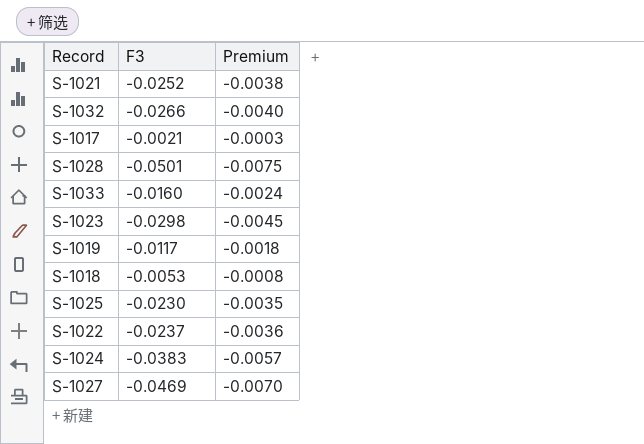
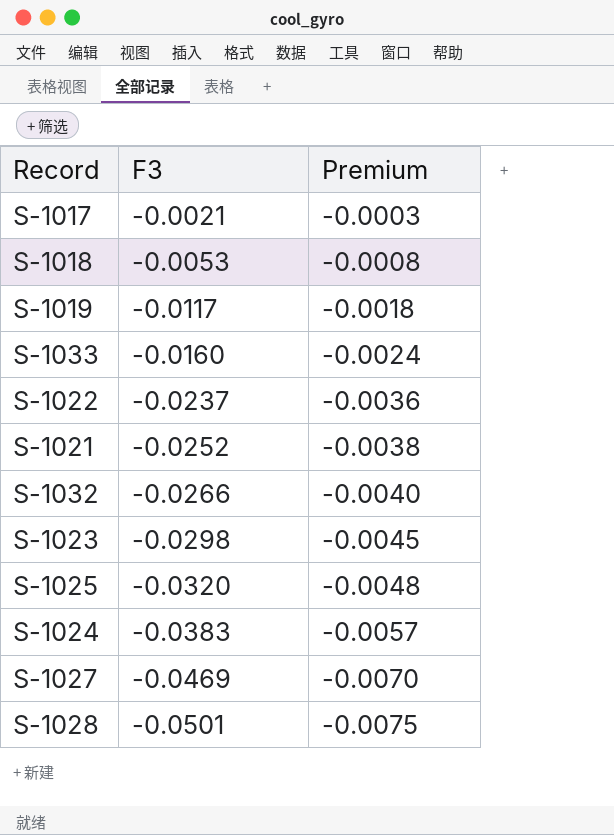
row order: none -> F3 descending
S-1025 | F3: -0.0230 -> -0.0320
S-1025 | Premium: -0.0035 -> -0.0048

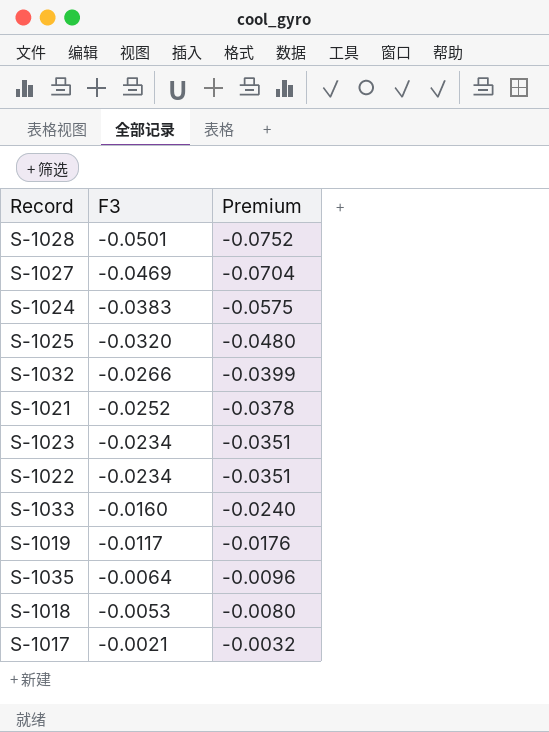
row order: F3 descending -> F3 ascending
column Premium | formula: [F3] * 0.15 -> [F3] * 1.5
S-1023 | F3: -0.0298 -> -0.0234
S-1022 | F3: -0.0237 -> -0.0234
row S-1035: none -> -0.0064 | -0.0096

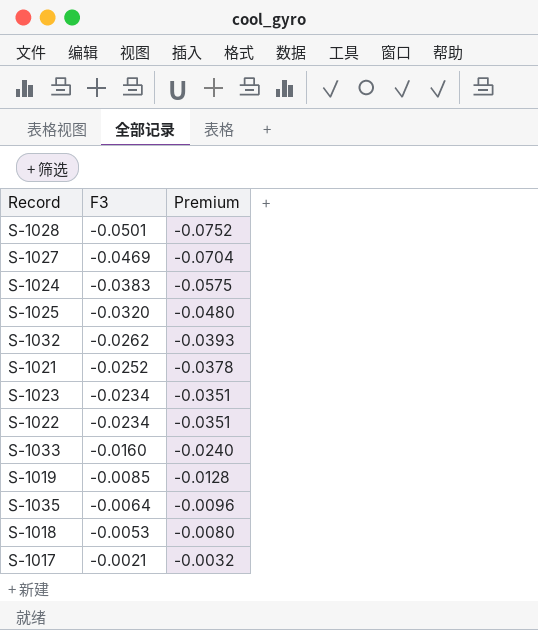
S-1032 | F3: -0.0266 -> -0.0262
S-1032 | Premium: -0.0399 -> -0.0393
S-1019 | F3: -0.0117 -> -0.0085
S-1019 | Premium: -0.0176 -> -0.0128

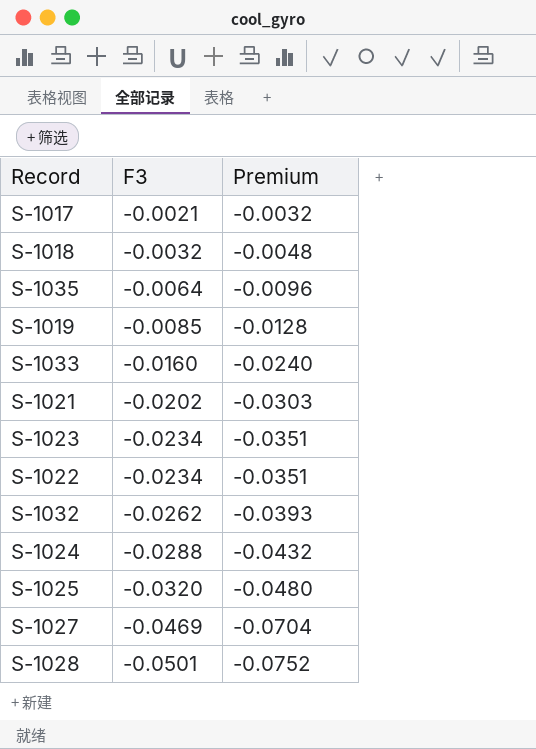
row order: F3 ascending -> F3 descending
S-1018 | F3: -0.0053 -> -0.0032
S-1018 | Premium: -0.0080 -> -0.0048
S-1021 | F3: -0.0252 -> -0.0202
S-1021 | Premium: -0.0378 -> -0.0303
S-1024 | F3: -0.0383 -> -0.0288
S-1024 | Premium: -0.0575 -> -0.0432

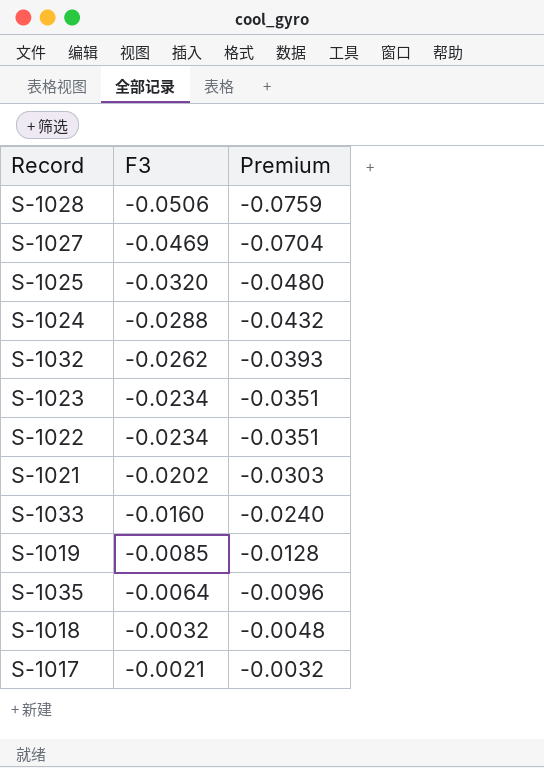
row order: F3 descending -> F3 ascending
S-1028 | F3: -0.0501 -> -0.0506
S-1028 | Premium: -0.0752 -> -0.0759

